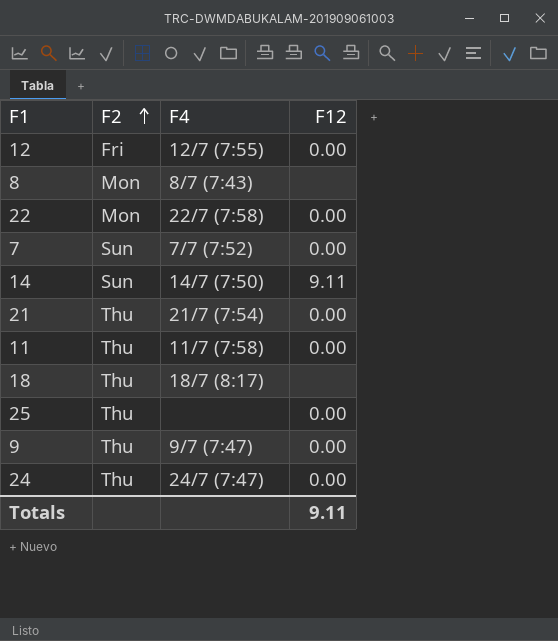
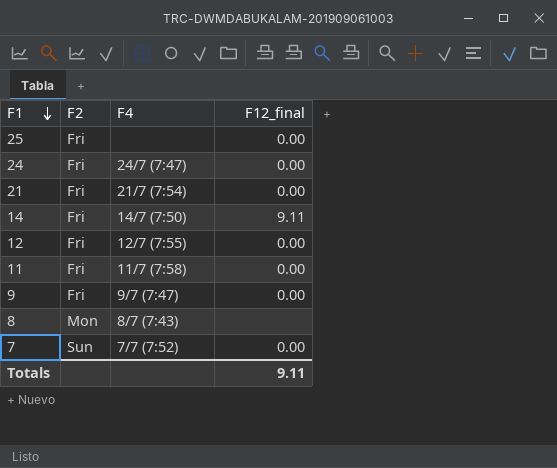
row order: F2 ascending -> F1 descending
column name: F12 -> F12_final
row 22: Mon | 22/7 (7:58) | 0.00 -> none
row 18: Thu | 18/7 (8:17) | none -> none
25 | F2: Thu -> Fri
24 | F2: Thu -> Fri
21 | F2: Thu -> Fri
14 | F2: Sun -> Fri
11 | F2: Thu -> Fri
9 | F2: Thu -> Fri

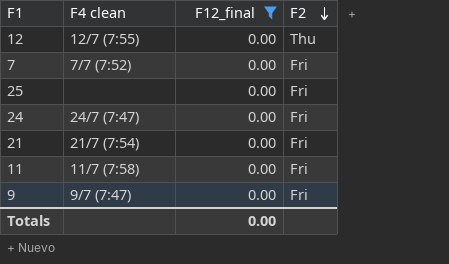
filter: none -> F12_final = 0.00
row order: F1 descending -> F2 descending
column name: F4 -> F4 clean
column F2 | position: 2 -> 4
12 | F2: Fri -> Thu
7 | F2: Sun -> Fri
Totals | F12_final: 9.11 -> 0.00

